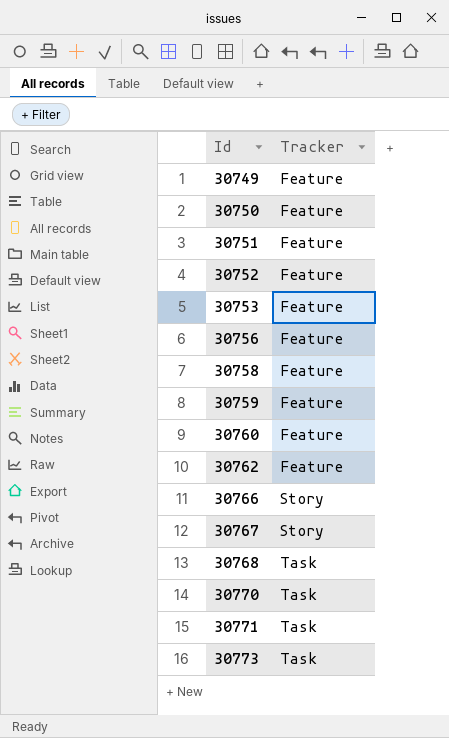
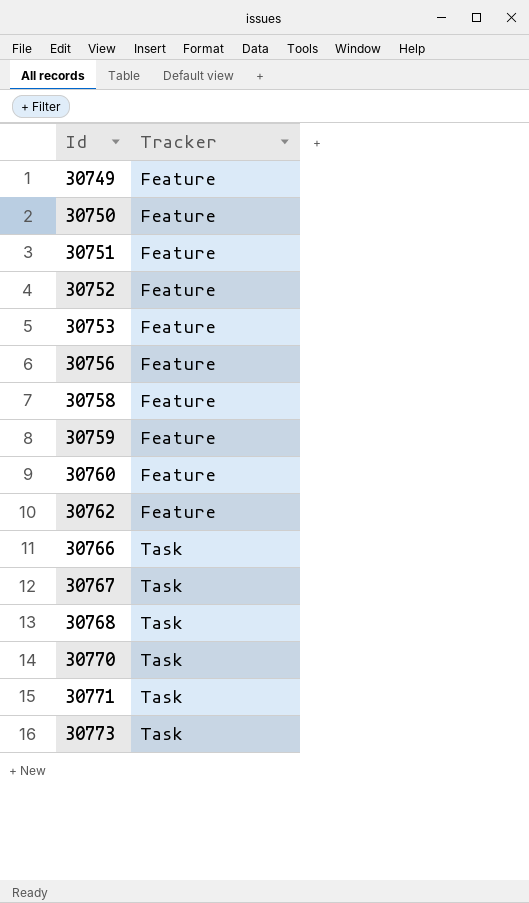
30766 | Tracker: Story -> Task
30767 | Tracker: Story -> Task

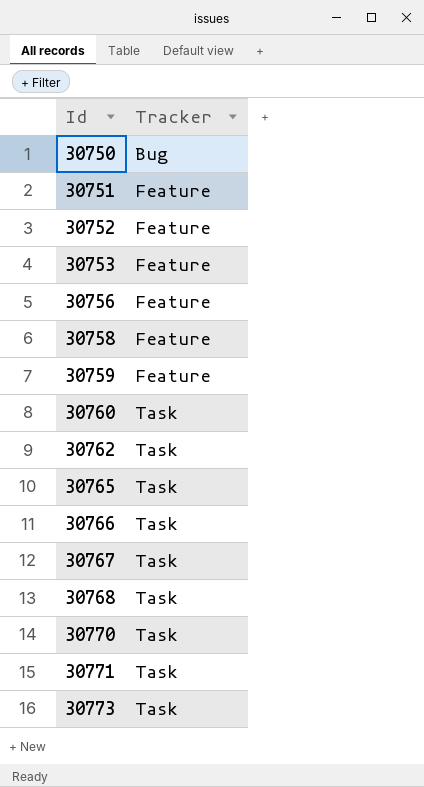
row 30749: Feature -> none
30750 | Tracker: Feature -> Bug
30760 | Tracker: Feature -> Task
30762 | Tracker: Feature -> Task
row 30765: none -> Task

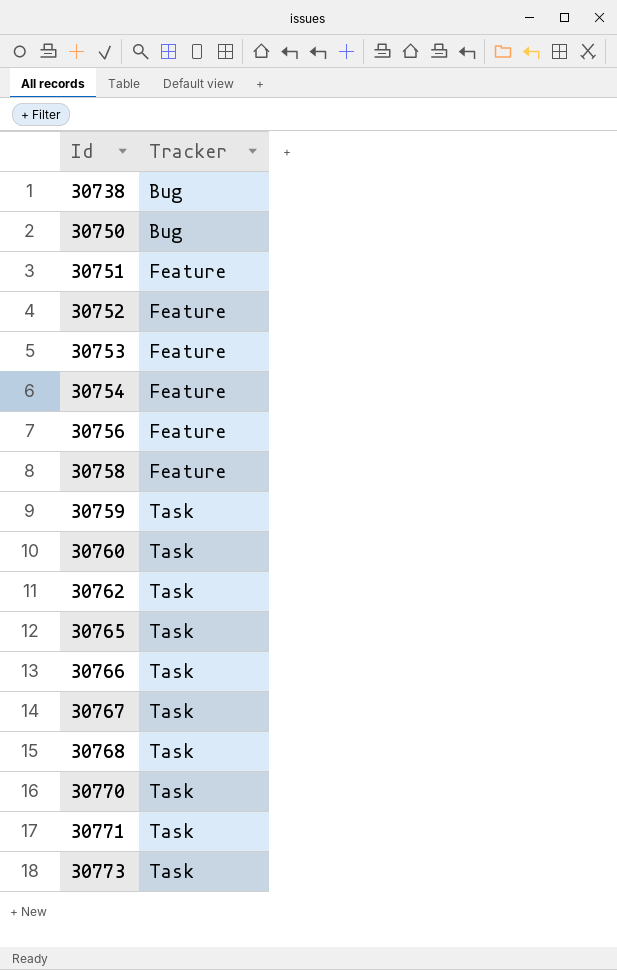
row 30738: none -> Bug
row 30754: none -> Feature
30759 | Tracker: Feature -> Task

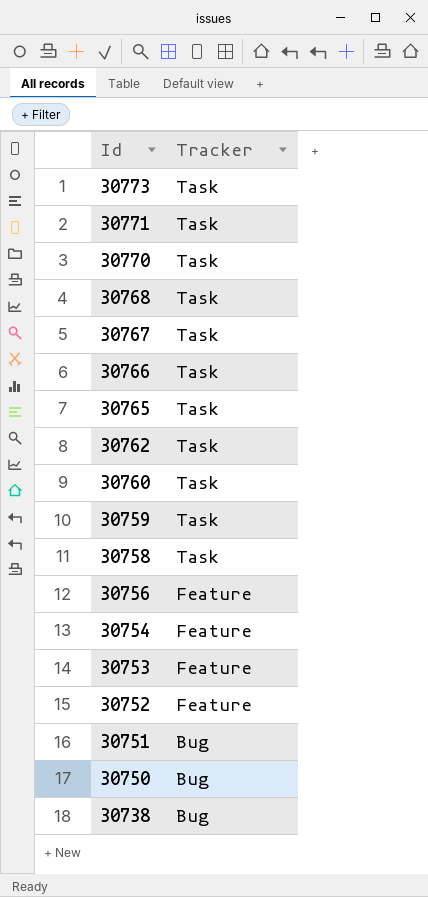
row order: Id ascending -> Id descending
30758 | Tracker: Feature -> Task
30751 | Tracker: Feature -> Bug

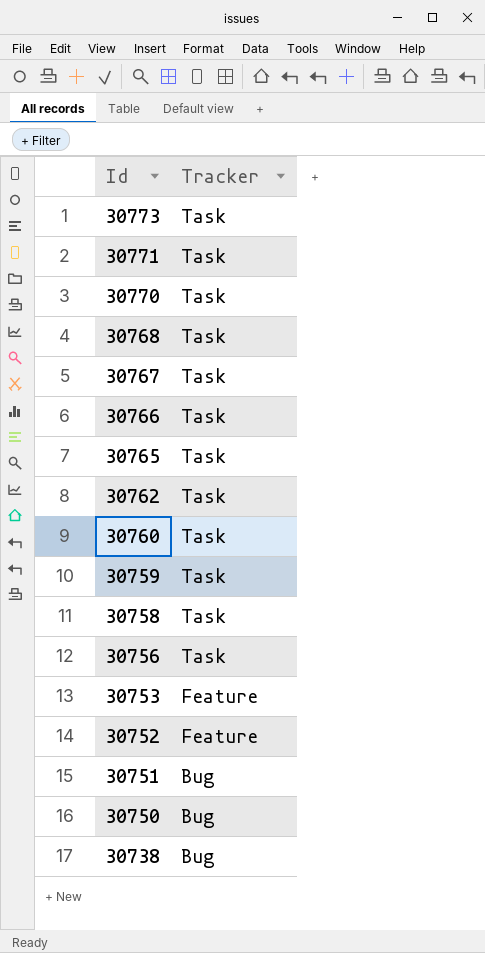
row 30754: Feature -> none
30756 | Tracker: Feature -> Task

